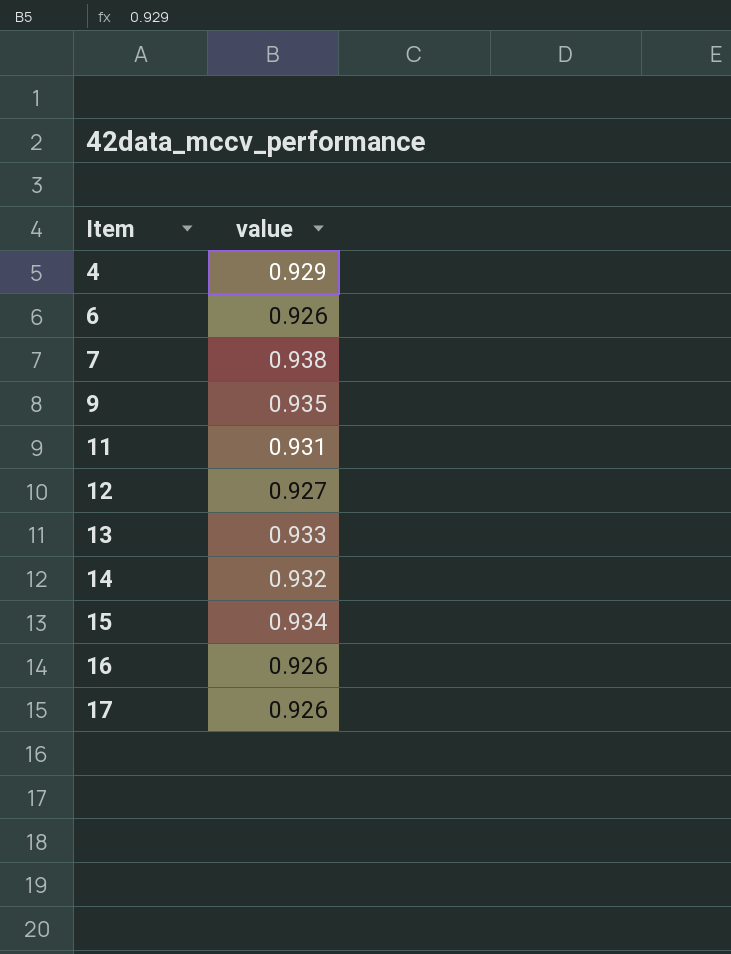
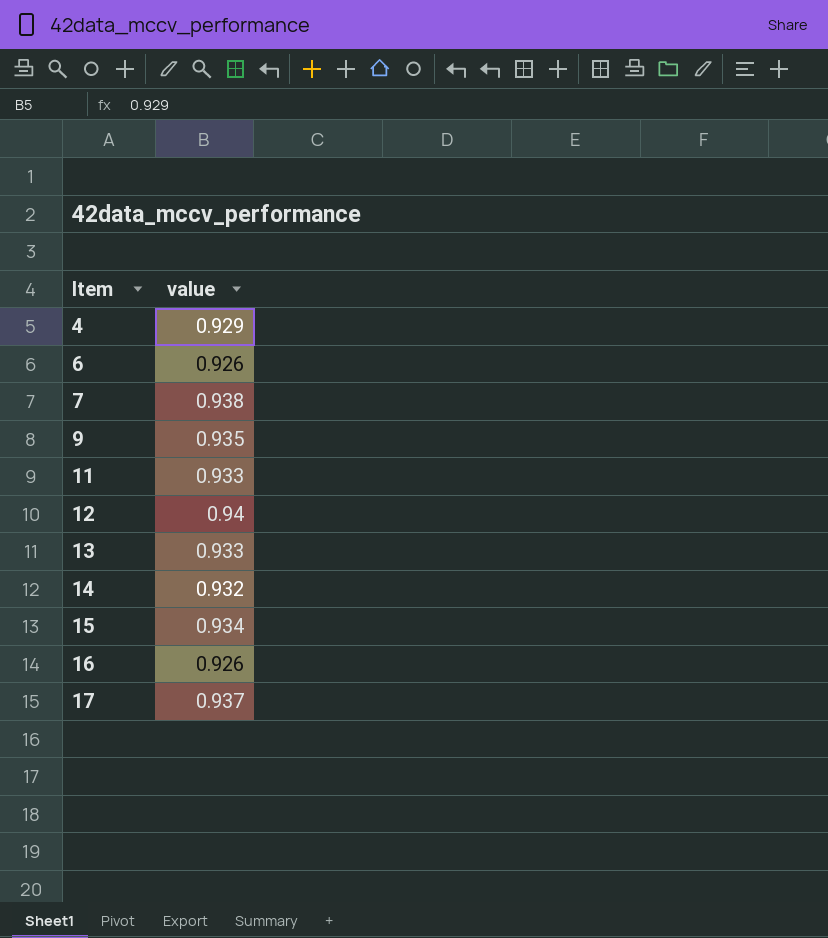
11 | value: 0.931 -> 0.933
12 | value: 0.927 -> 0.94
17 | value: 0.926 -> 0.937

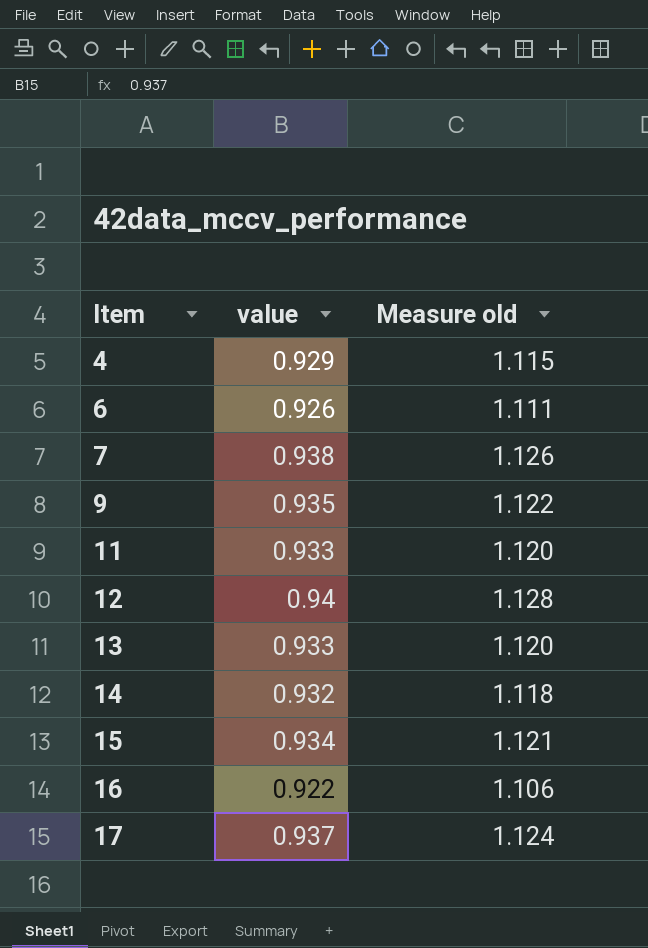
column Measure old | formula: none -> [value] * 1.2
16 | value: 0.926 -> 0.922

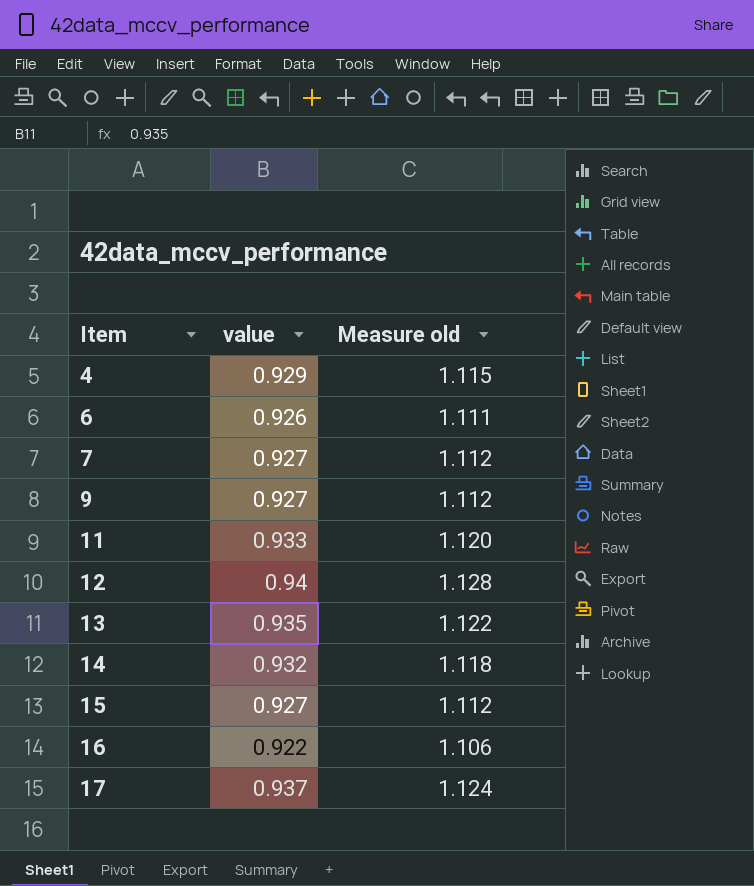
7 | value: 0.938 -> 0.927
7 | Measure old: 1.126 -> 1.112
9 | value: 0.935 -> 0.927
9 | Measure old: 1.122 -> 1.112
13 | value: 0.933 -> 0.935
13 | Measure old: 1.120 -> 1.122
15 | value: 0.934 -> 0.927
15 | Measure old: 1.121 -> 1.112

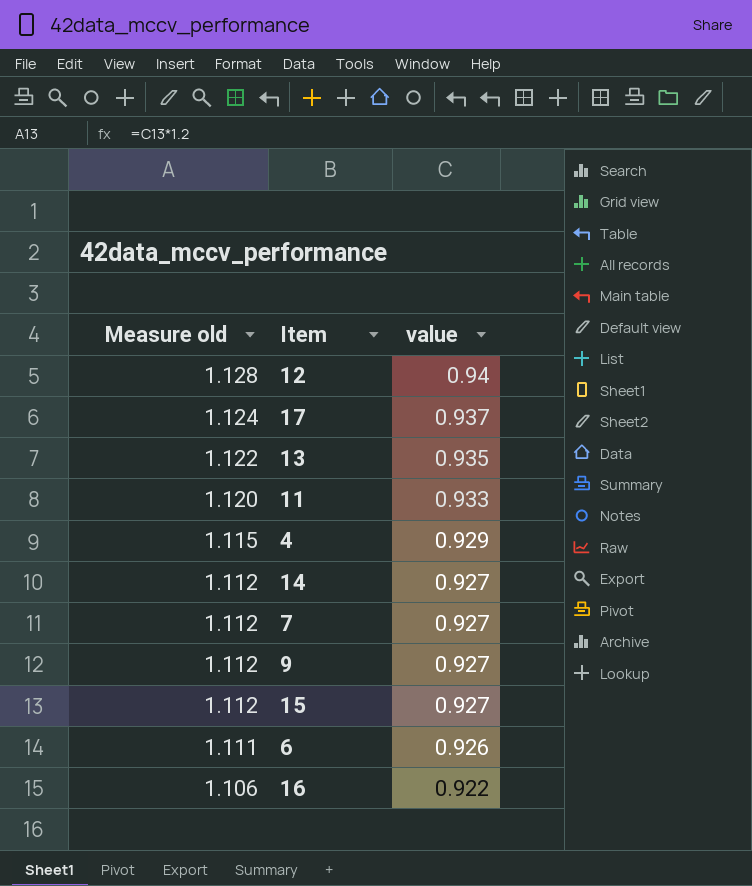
row order: Item ascending -> Measure old descending
column Measure old | position: 3 -> 1
14 | Measure old: 1.118 -> 1.112
14 | value: 0.932 -> 0.927

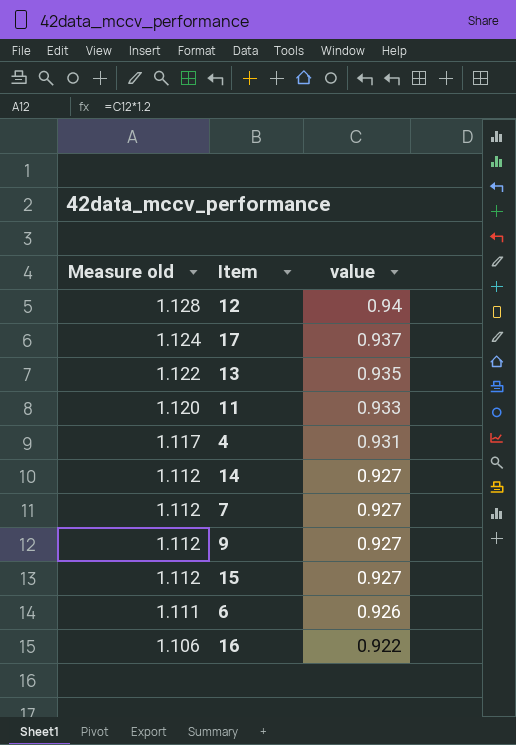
4 | Measure old: 1.115 -> 1.117
4 | value: 0.929 -> 0.931

